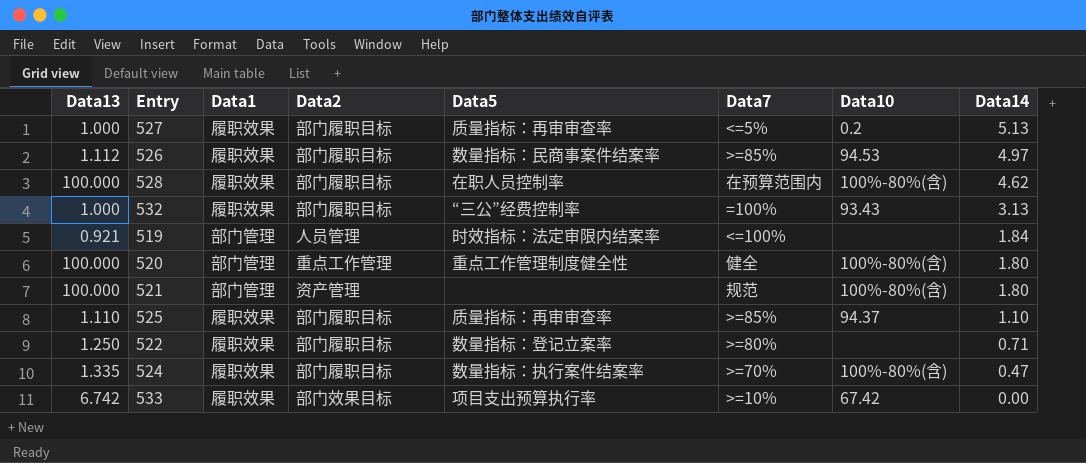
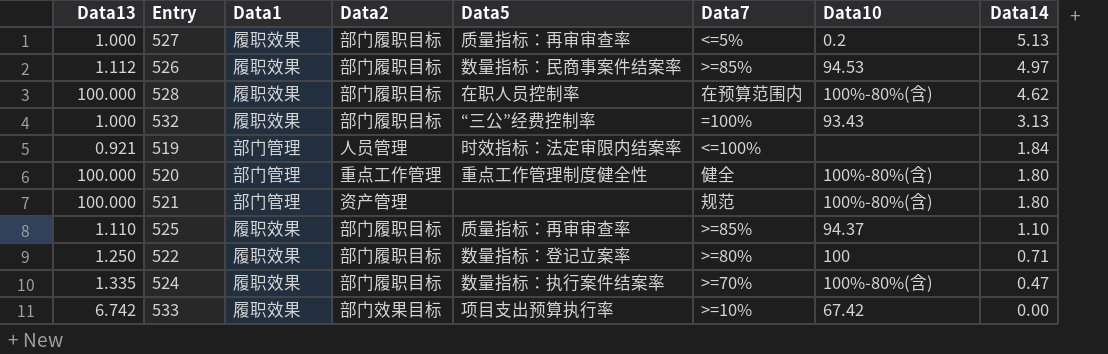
522 | Data10: none -> 100

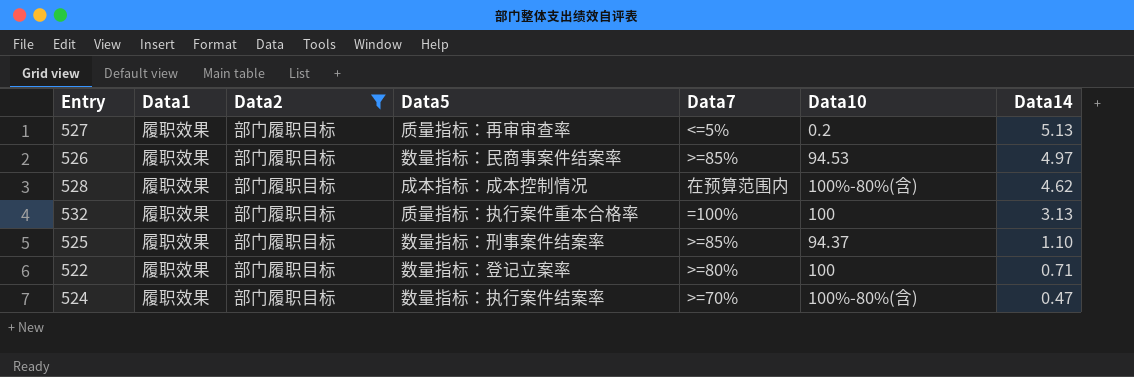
filter: none -> Data2 = 部门履职目标
column Data13 | position: 1 -> none
528 | Data5: 在职人员控制率 -> 成本指标：成本控制情况
532 | Data5: “三公”经费控制率 -> 质量指标：执行案件重本合格率
532 | Data10: 93.43 -> 100
525 | Data5: 质量指标：再审审查率 -> 数量指标：刑事案件结案率

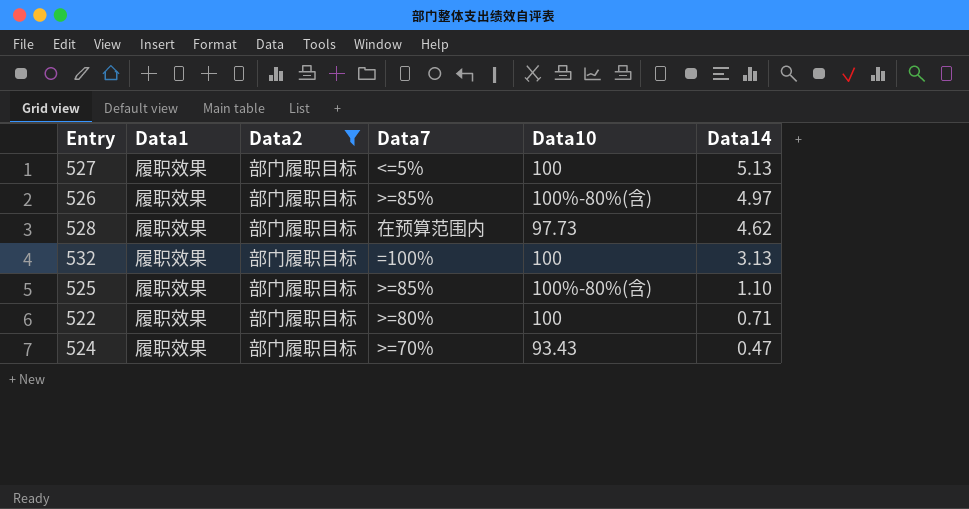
column Data5 | position: 4 -> none
527 | Data10: 0.2 -> 100
526 | Data10: 94.53 -> 100%-80%(含)
528 | Data10: 100%-80%(含) -> 97.73
525 | Data10: 94.37 -> 100%-80%(含)
524 | Data10: 100%-80%(含) -> 93.43

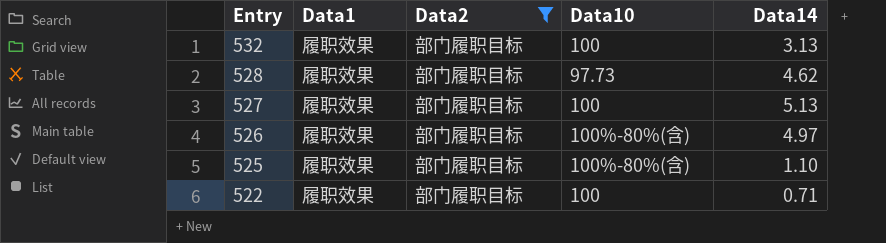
row order: Data14 descending -> Entry descending
column Data7 | position: 4 -> none
row 524: 履职效果 | 部门履职目标 | >=70% | 93.43 | 0.47 -> none

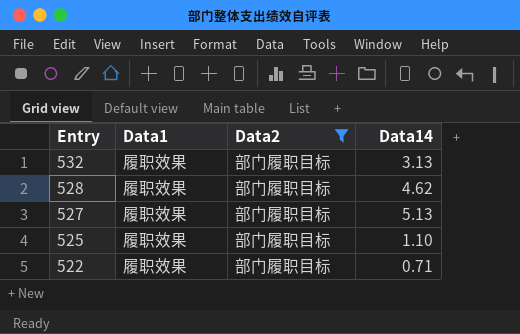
column Data10 | position: 4 -> none
row 526: 履职效果 | 部门履职目标 | 100%-80%(含) | 4.97 -> none

